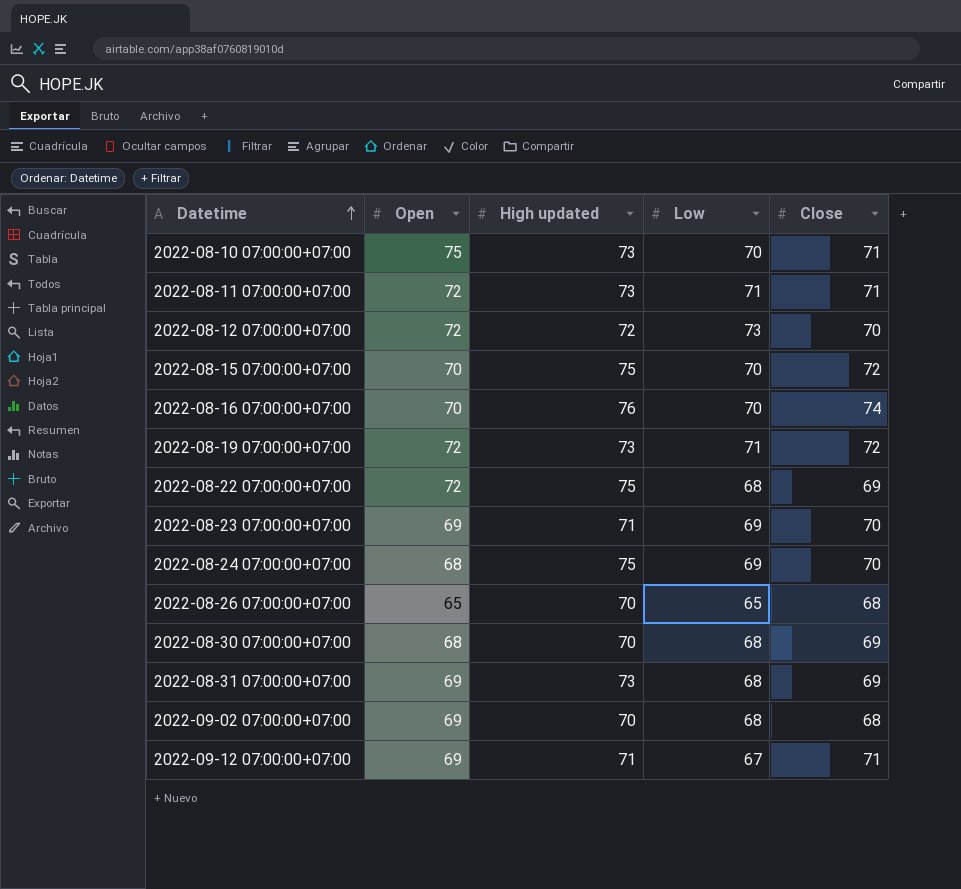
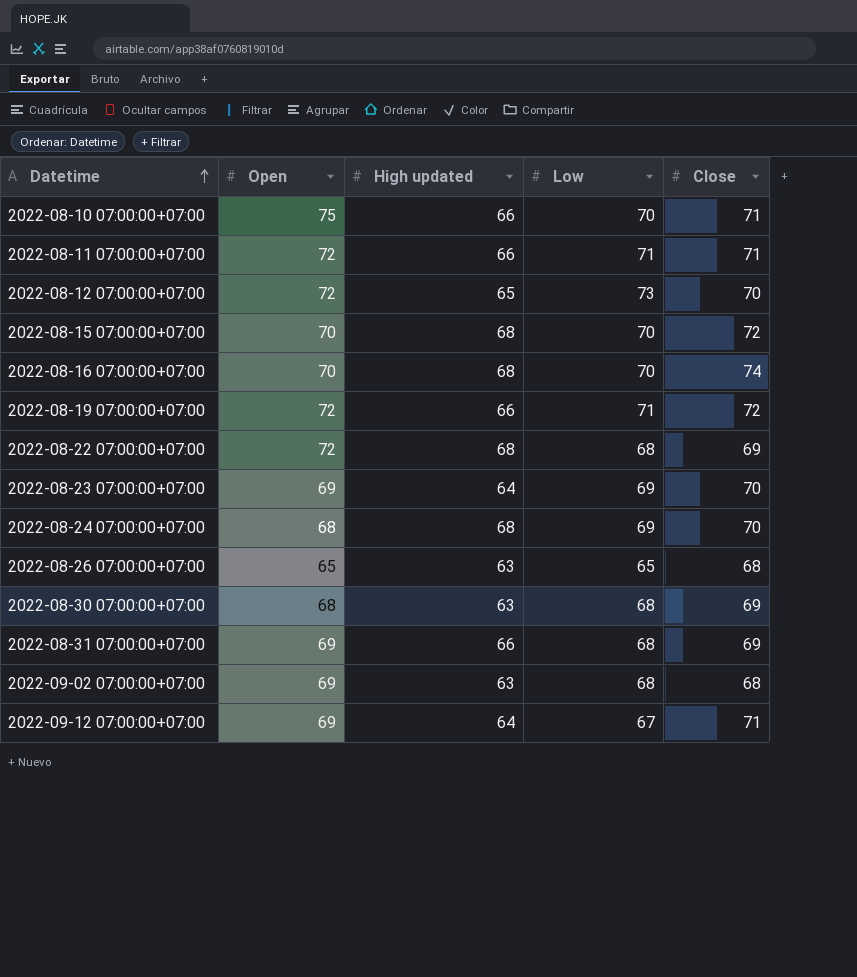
2022-08-10 07:00:00+07:00 | High updated: 73 -> 66
2022-08-11 07:00:00+07:00 | High updated: 73 -> 66
2022-08-12 07:00:00+07:00 | High updated: 72 -> 65
2022-08-15 07:00:00+07:00 | High updated: 75 -> 68
2022-08-16 07:00:00+07:00 | High updated: 76 -> 68
2022-08-19 07:00:00+07:00 | High updated: 73 -> 66
2022-08-22 07:00:00+07:00 | High updated: 75 -> 68
2022-08-23 07:00:00+07:00 | High updated: 71 -> 64
2022-08-24 07:00:00+07:00 | High updated: 75 -> 68
2022-08-26 07:00:00+07:00 | High updated: 70 -> 63
2022-08-30 07:00:00+07:00 | High updated: 70 -> 63
2022-08-31 07:00:00+07:00 | High updated: 73 -> 66
2022-09-02 07:00:00+07:00 | High updated: 70 -> 63
2022-09-12 07:00:00+07:00 | High updated: 71 -> 64

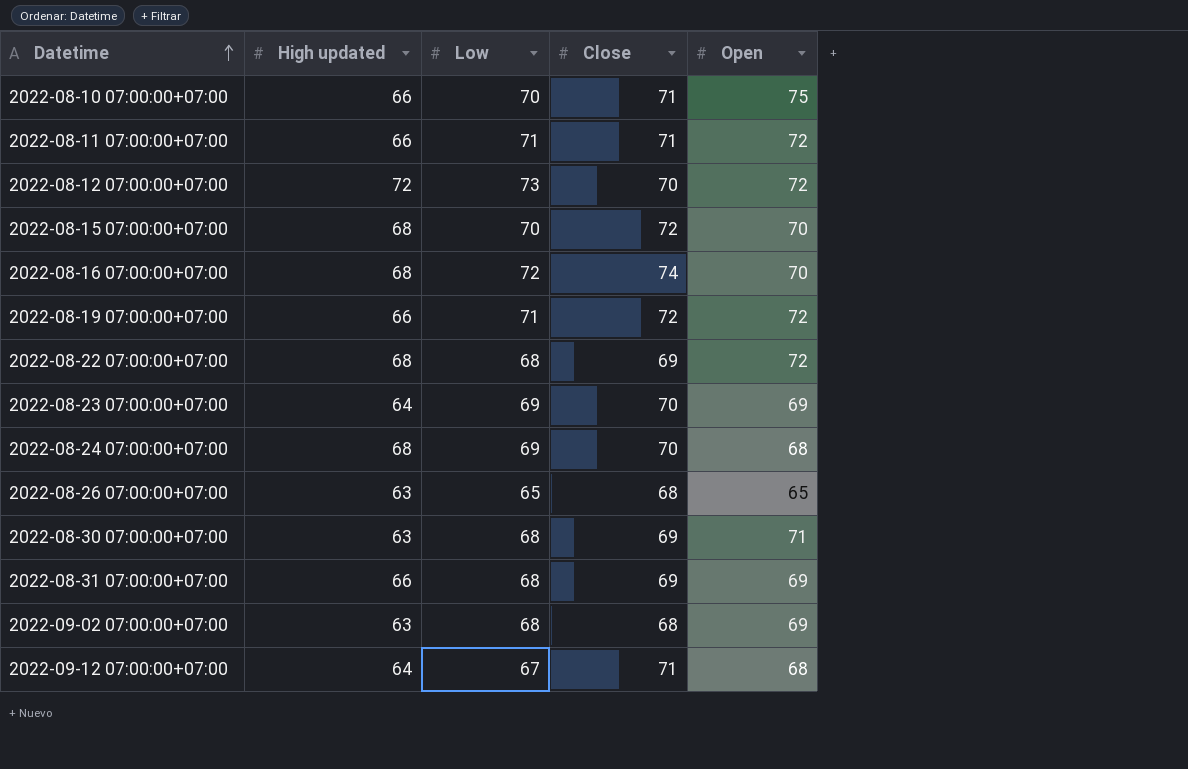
column Open | position: 2 -> 5
2022-08-12 07:00:00+07:00 | High updated: 65 -> 72
2022-08-16 07:00:00+07:00 | Low: 70 -> 72
2022-08-30 07:00:00+07:00 | Open: 68 -> 71
2022-09-12 07:00:00+07:00 | Open: 69 -> 68

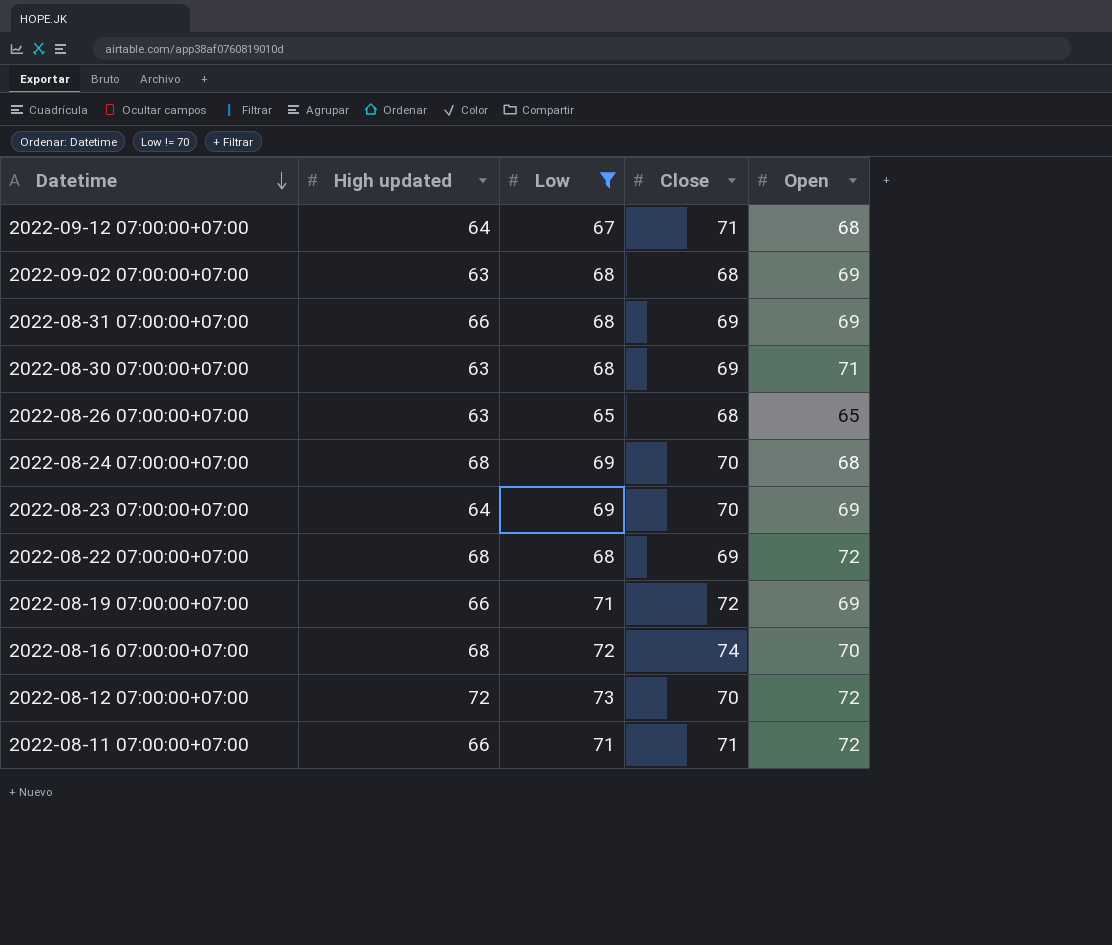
filter: none -> Low != 70
row order: Datetime ascending -> Datetime descending
2022-08-19 07:00:00+07:00 | Open: 72 -> 69

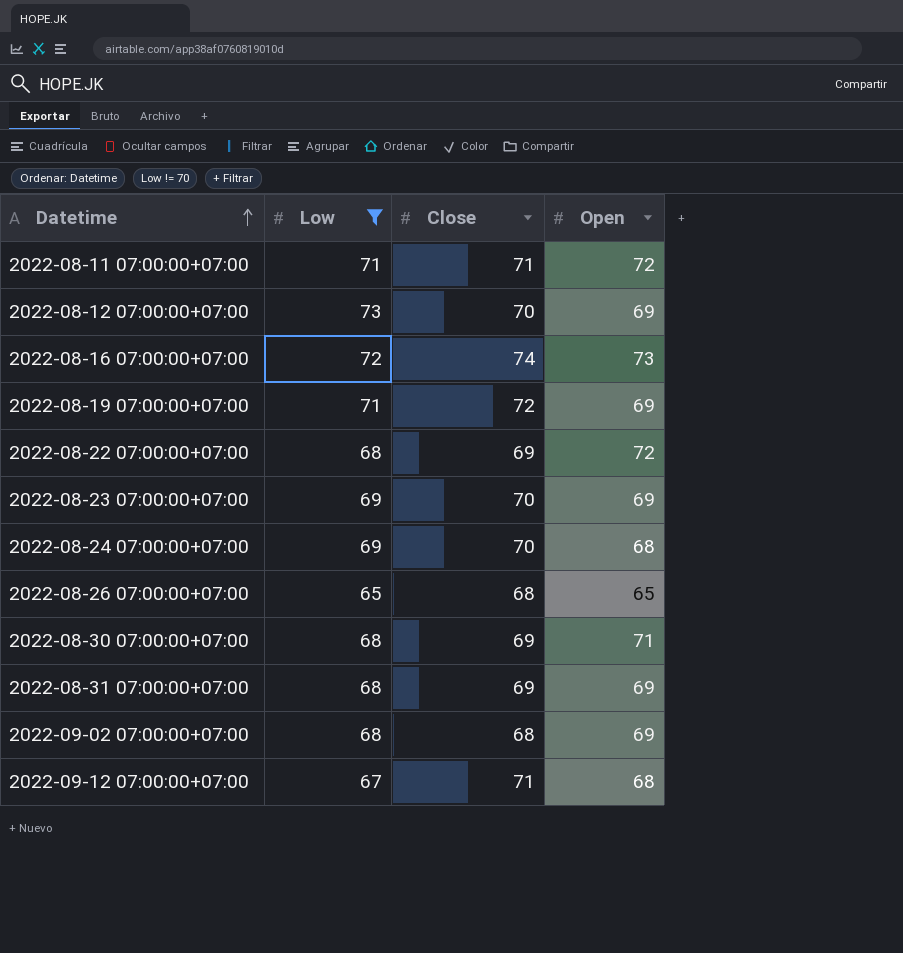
row order: Datetime descending -> Datetime ascending
column High updated | position: 2 -> none
2022-08-12 07:00:00+07:00 | Open: 72 -> 69
2022-08-16 07:00:00+07:00 | Open: 70 -> 73

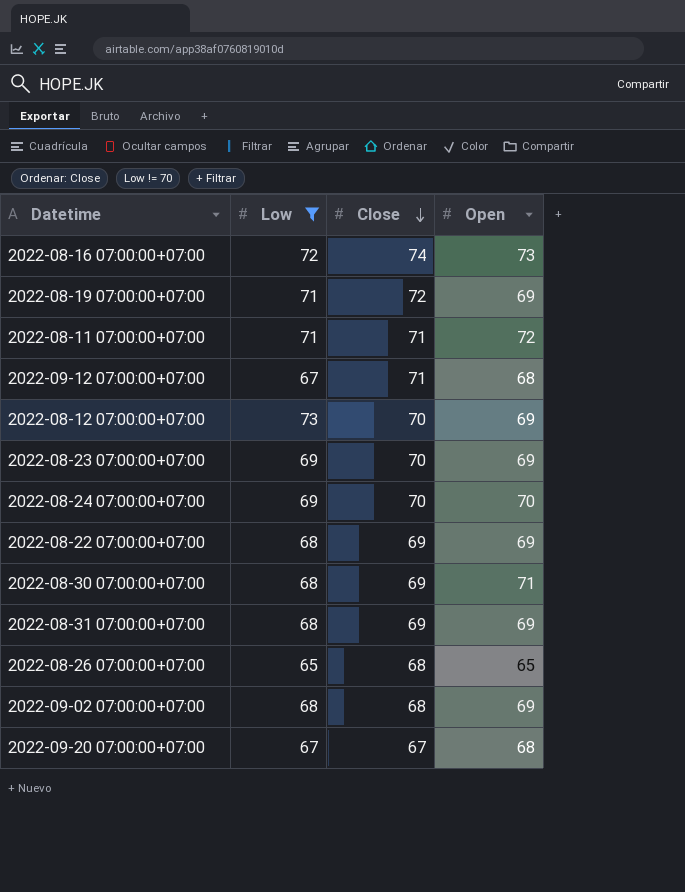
row order: Datetime ascending -> Close descending
2022-08-24 07:00:00+07:00 | Open: 68 -> 70
2022-08-22 07:00:00+07:00 | Open: 72 -> 69
row 2022-09-20 07:00:00+07:00: none -> 67 | 67 | 68

